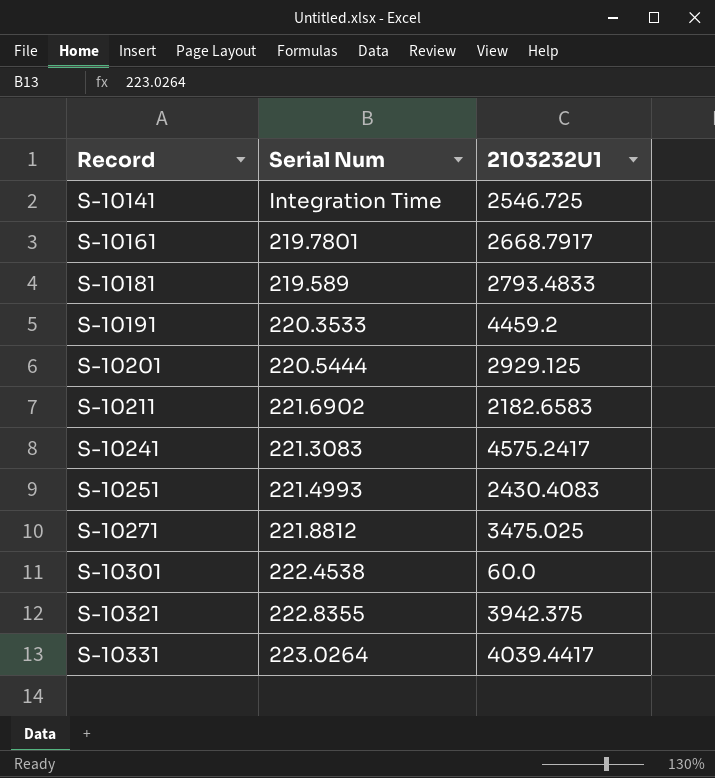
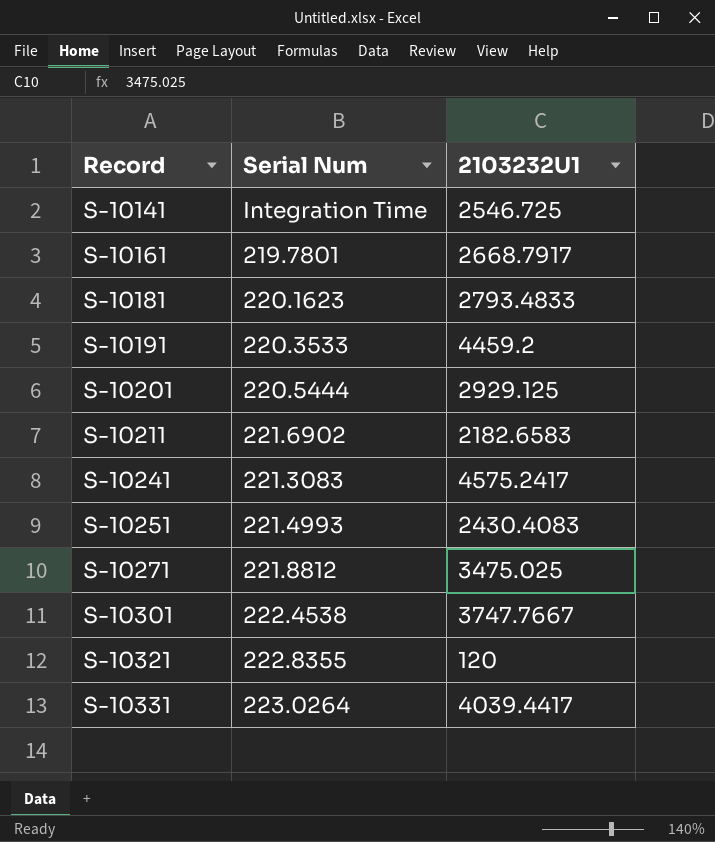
S-10181 | Serial Num: 219.589 -> 220.1623
S-10301 | 2103232U1: 60.0 -> 3747.7667
S-10321 | 2103232U1: 3942.375 -> 120

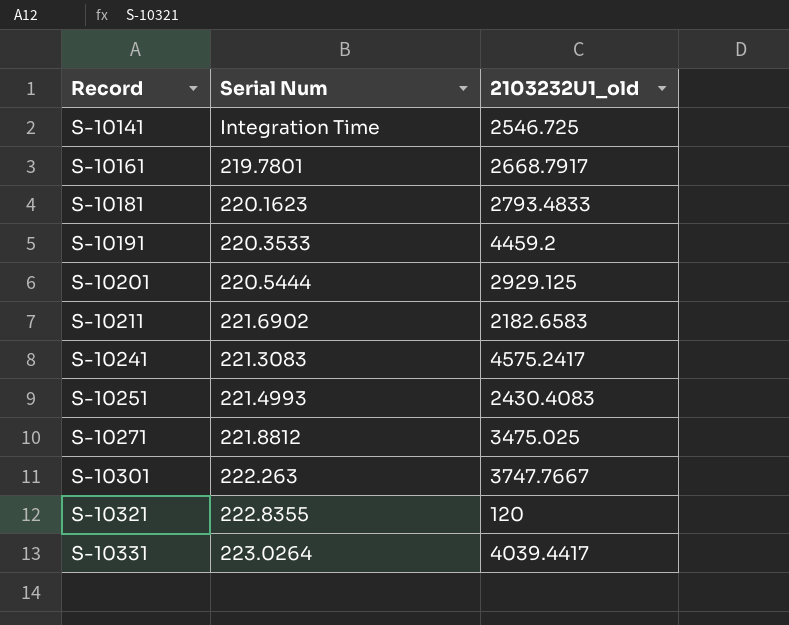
column name: 2103232U1 -> 2103232U1_old
S-10301 | Serial Num: 222.4538 -> 222.263

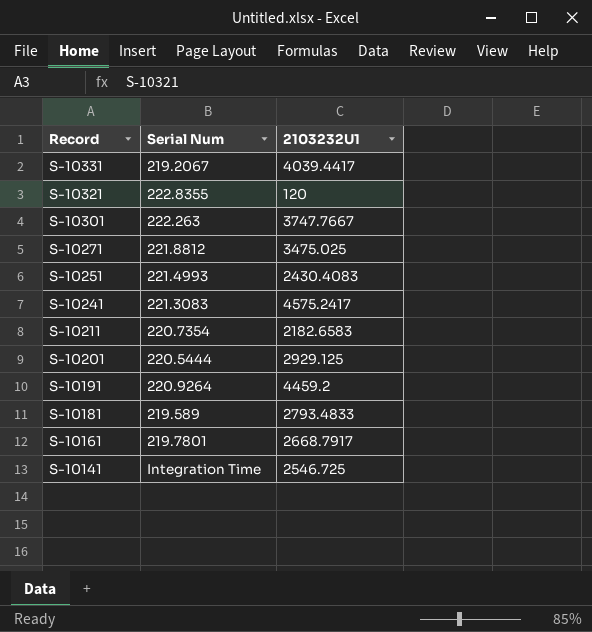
row order: Record ascending -> Record descending
column name: 2103232U1_old -> 2103232U1
S-10331 | Serial Num: 223.0264 -> 219.2067
S-10211 | Serial Num: 221.6902 -> 220.7354
S-10191 | Serial Num: 220.3533 -> 220.9264
S-10181 | Serial Num: 220.1623 -> 219.589

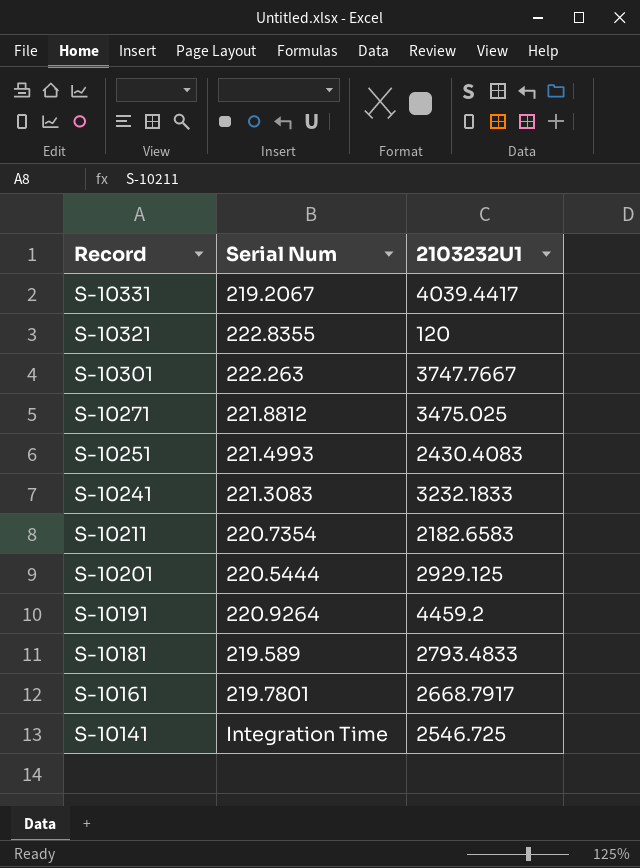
S-10241 | 2103232U1: 4575.2417 -> 3232.1833

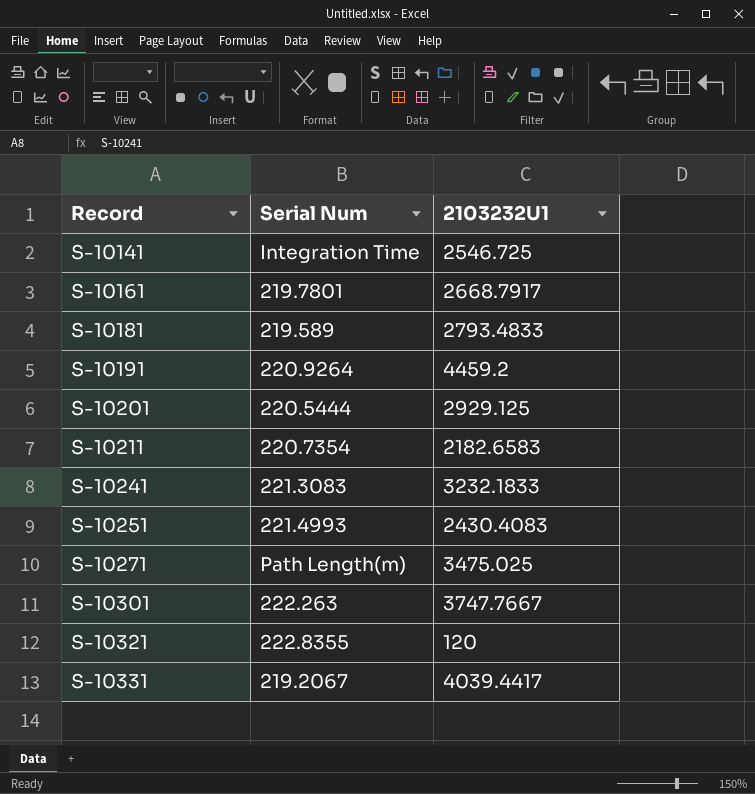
row order: Record descending -> Record ascending
S-10271 | Serial Num: 221.8812 -> Path Length(m)

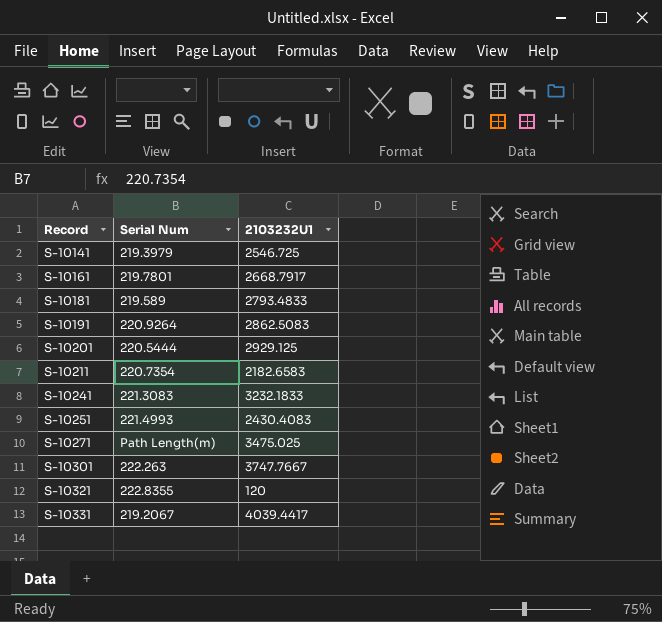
S-10141 | Serial Num: Integration Time -> 219.3979
S-10191 | 2103232U1: 4459.2 -> 2862.5083

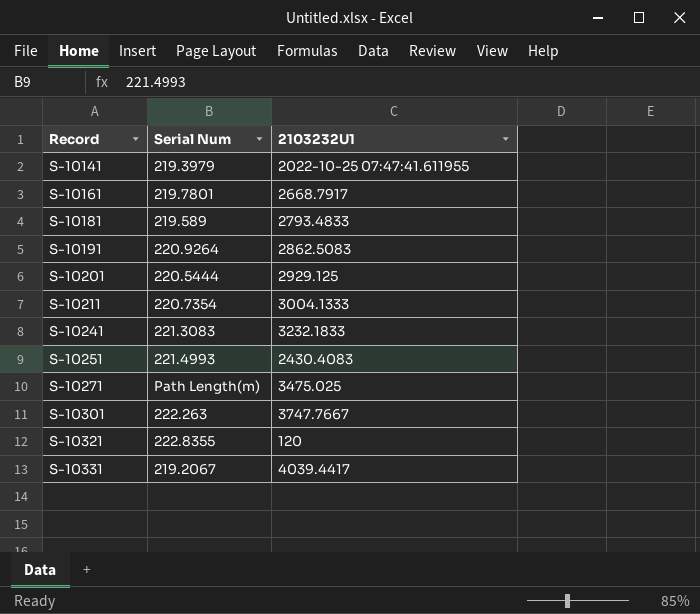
S-10141 | 2103232U1: 2546.725 -> 2022-10-25 07:47:41.611955
S-10211 | 2103232U1: 2182.6583 -> 3004.1333

